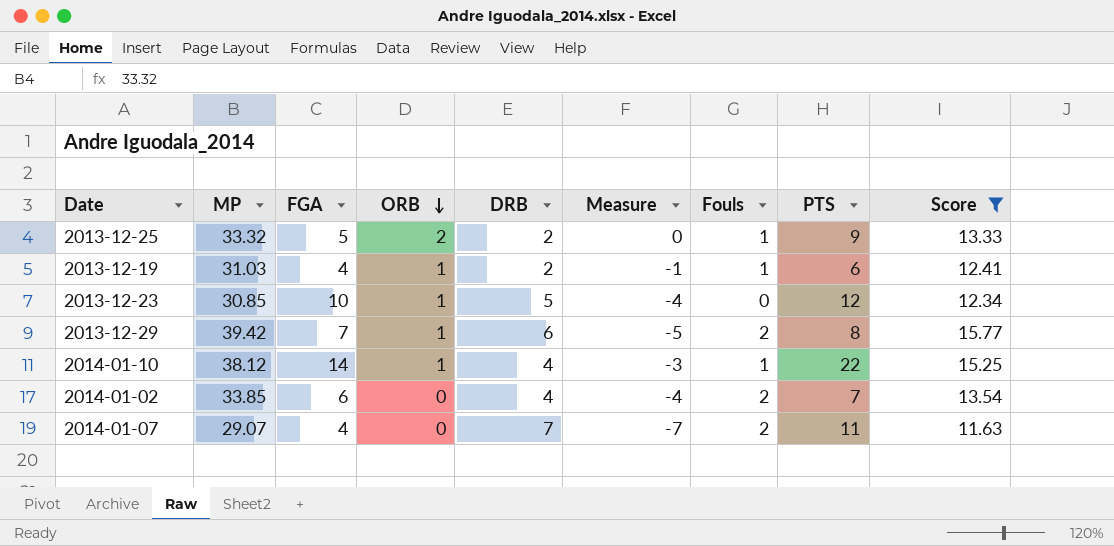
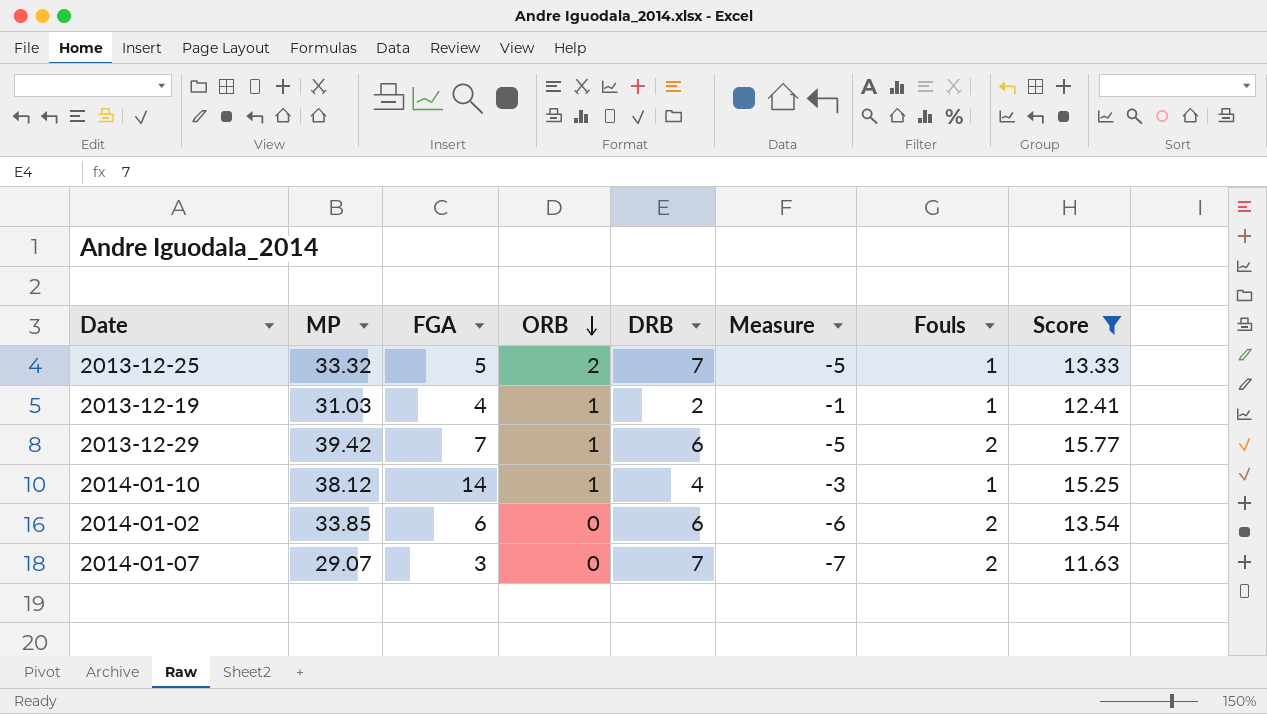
column PTS | position: 8 -> none
row 2013-12-23: 30.85 | 10 | 1 | 5 | -4 | 0 | 12 | 12.34 -> none
2013-12-25 | DRB: 2 -> 7
2013-12-25 | Measure: 0 -> -5
2014-01-02 | DRB: 4 -> 6
2014-01-02 | Measure: -4 -> -6
2014-01-07 | FGA: 4 -> 3

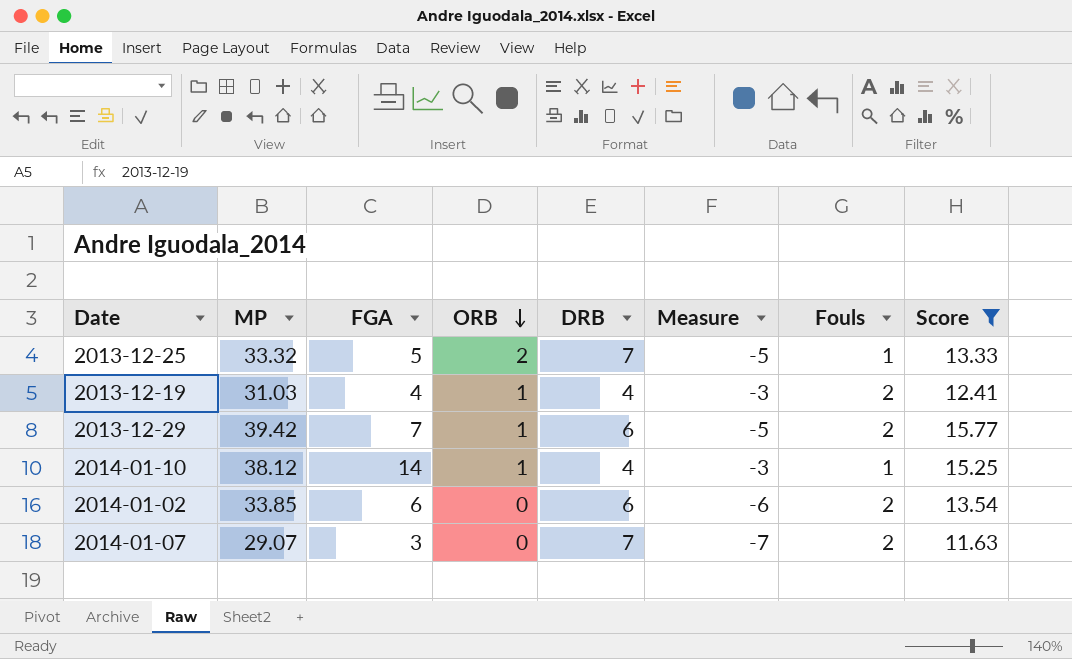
2013-12-19 | DRB: 2 -> 4
2013-12-19 | Measure: -1 -> -3
2013-12-19 | Fouls: 1 -> 2

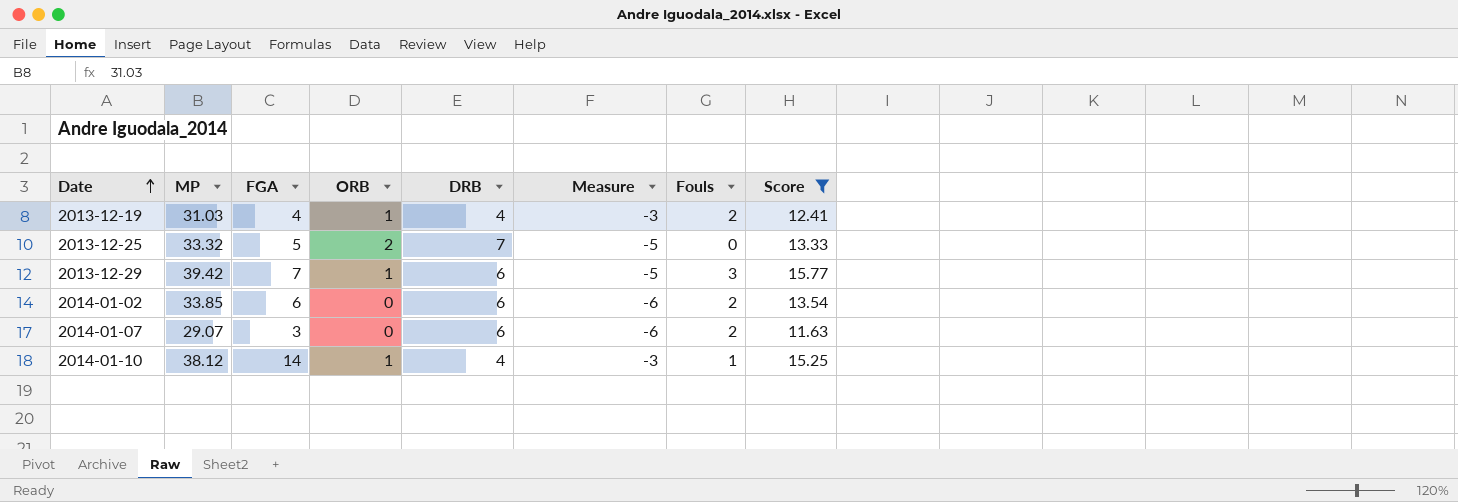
row order: ORB descending -> Date ascending
2013-12-25 | Fouls: 1 -> 0
2013-12-29 | Fouls: 2 -> 3
2014-01-07 | DRB: 7 -> 6
2014-01-07 | Measure: -7 -> -6

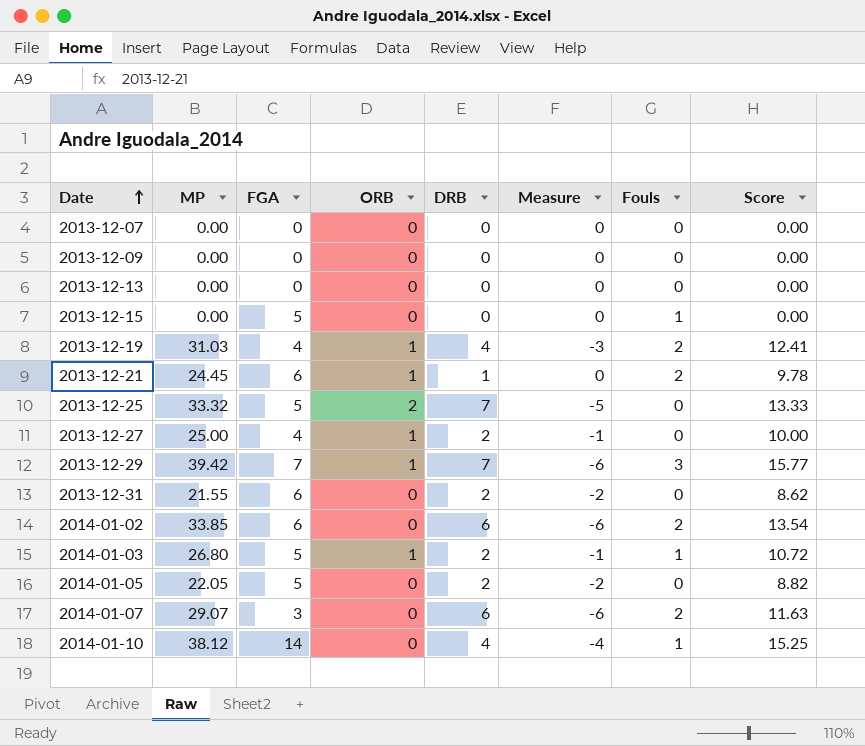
filter: Score >= 11.63 -> none
2013-12-29 | DRB: 6 -> 7
2013-12-29 | Measure: -5 -> -6
2014-01-10 | ORB: 1 -> 0
2014-01-10 | Measure: -3 -> -4

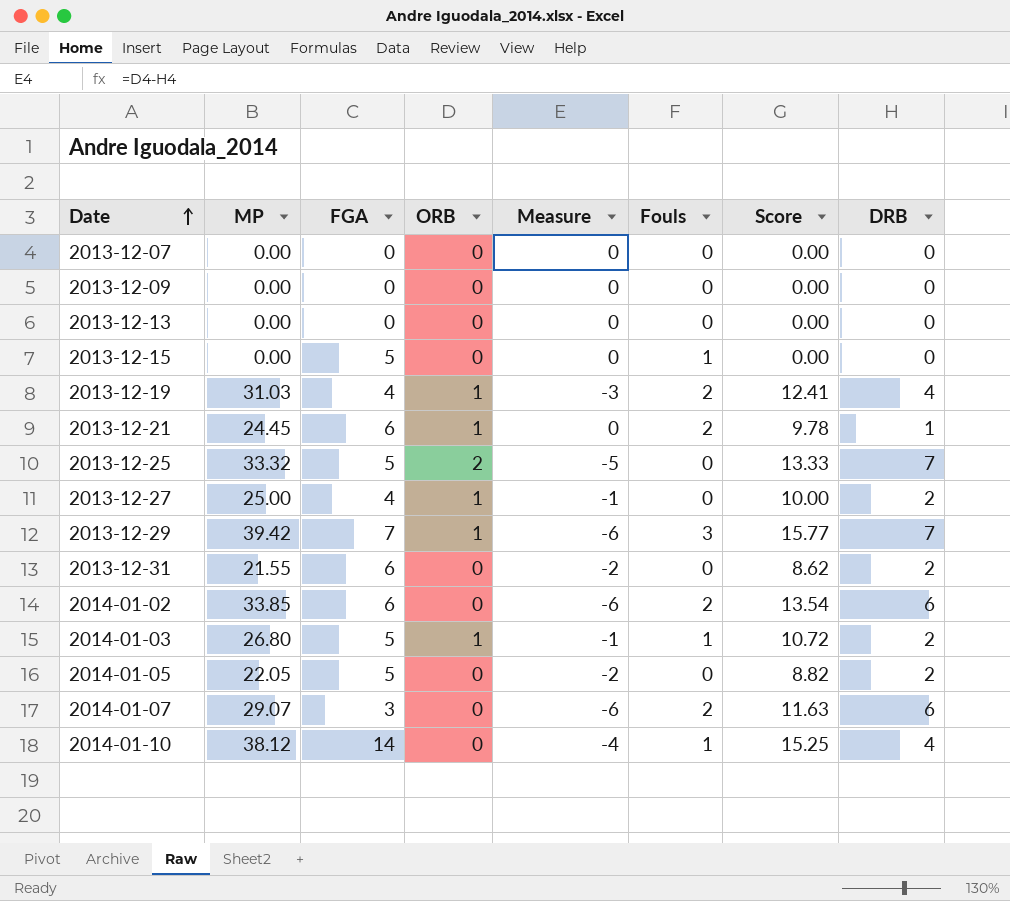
column DRB | position: 5 -> 8

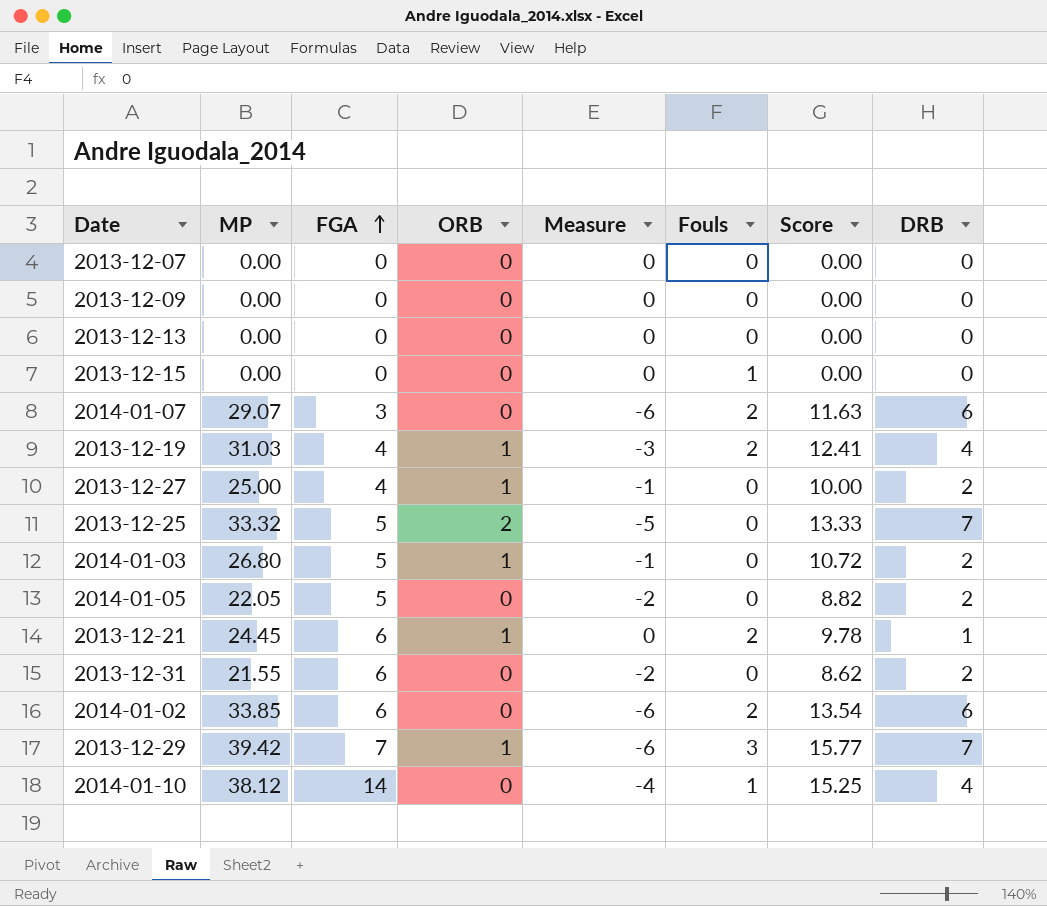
row order: Date ascending -> FGA ascending
2013-12-15 | FGA: 5 -> 0
2014-01-03 | Fouls: 1 -> 0

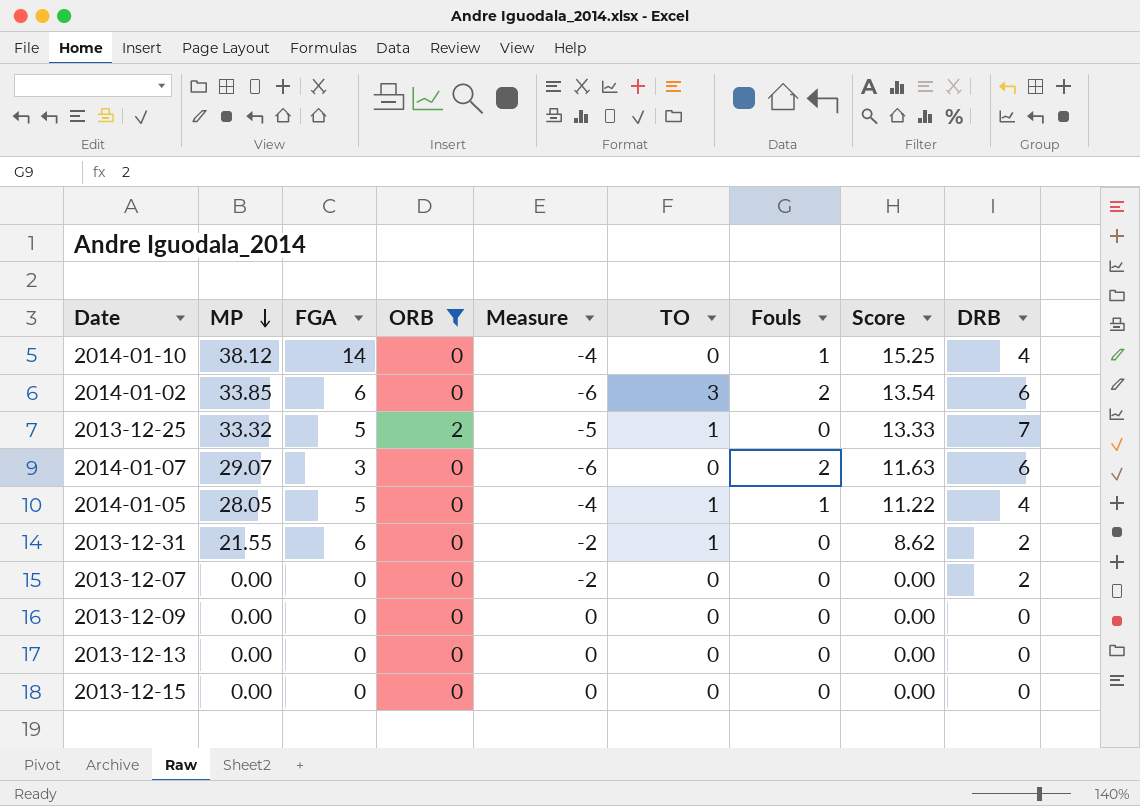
filter: none -> ORB != 1
row order: FGA ascending -> MP descending
column TO | position: none -> 6
2014-01-05 | MP: 22.05 -> 28.05
2014-01-05 | Measure: -2 -> -4
2014-01-05 | Fouls: 0 -> 1
2014-01-05 | Score: 8.82 -> 11.22
2014-01-05 | DRB: 2 -> 4
2013-12-07 | Measure: 0 -> -2
2013-12-07 | DRB: 0 -> 2
2013-12-15 | Fouls: 1 -> 0

